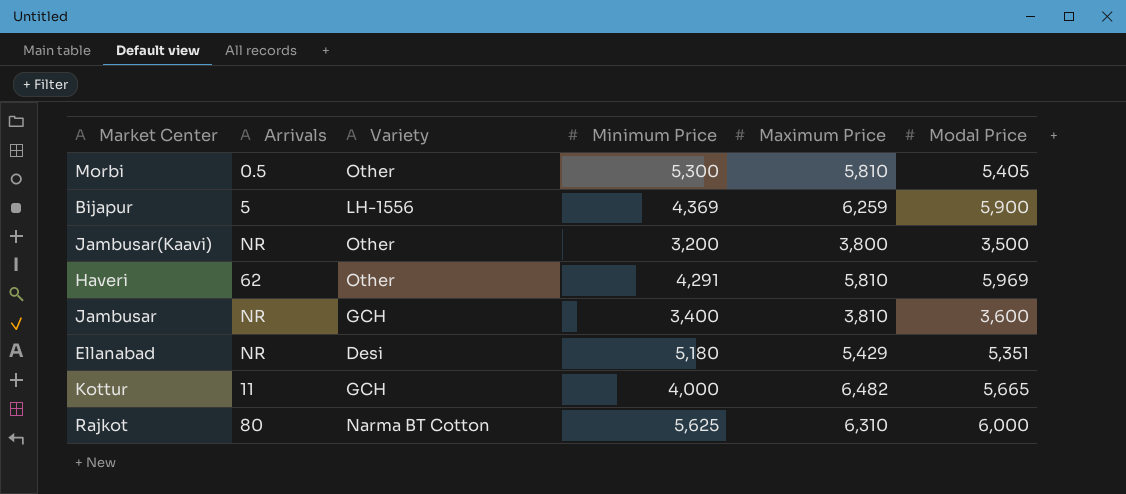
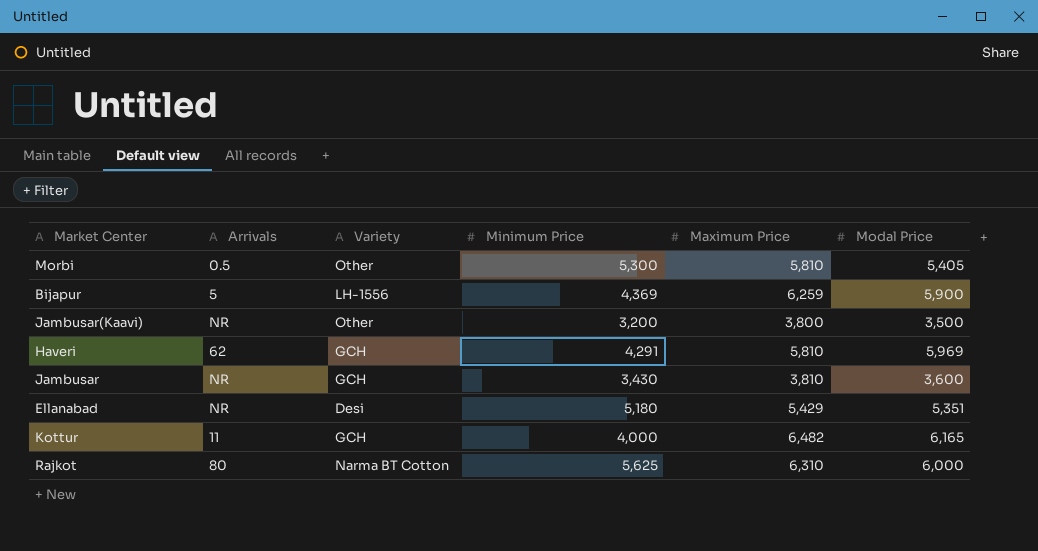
Haveri | Variety: Other -> GCH
Jambusar | Minimum Price: 3,400 -> 3,430
Kottur | Modal Price: 5,665 -> 6,165

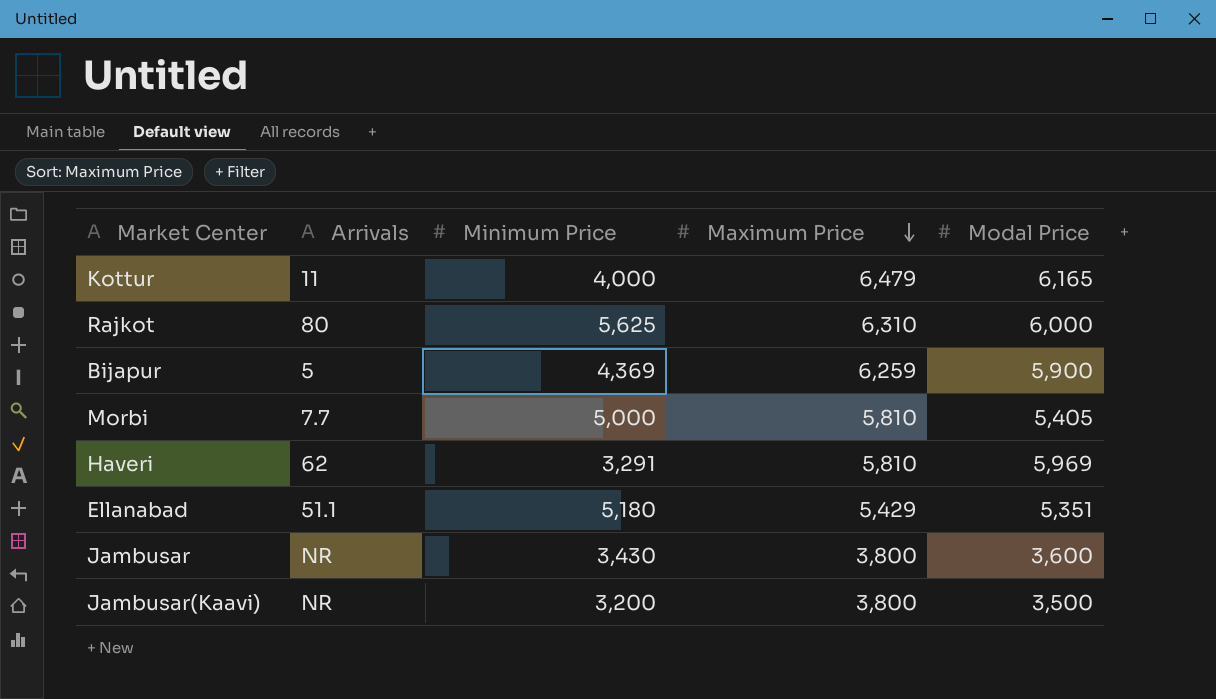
row order: none -> Maximum Price descending
column Variety | position: 3 -> none
Kottur | Maximum Price: 6,482 -> 6,479
Morbi | Arrivals: 0.5 -> 7.7
Morbi | Minimum Price: 5,300 -> 5,000
Haveri | Minimum Price: 4,291 -> 3,291
Ellanabad | Arrivals: NR -> 51.1
Jambusar | Maximum Price: 3,810 -> 3,800

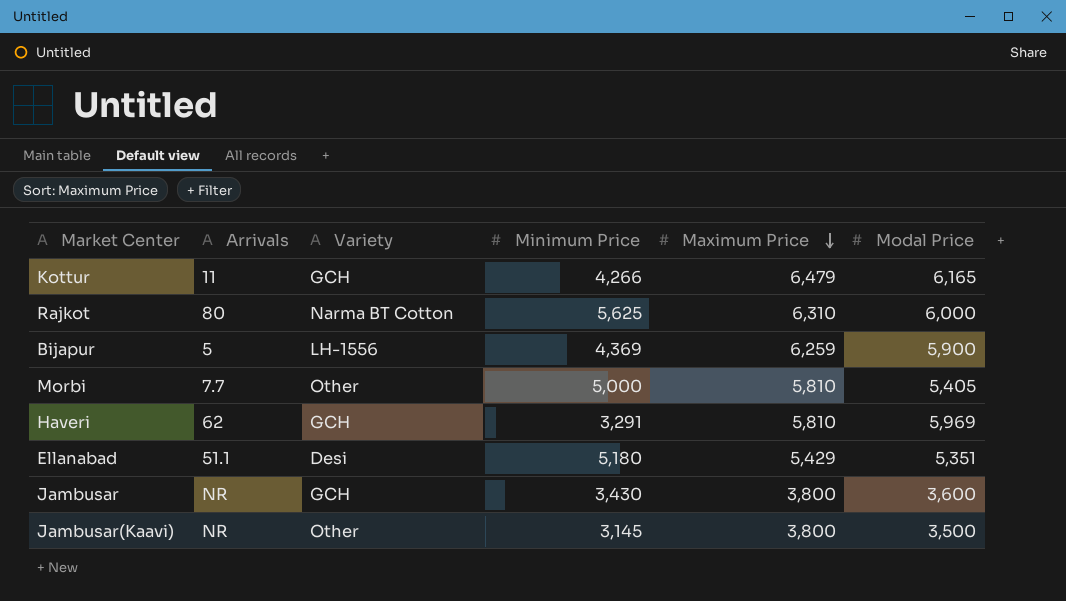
column Variety | position: none -> 3
Kottur | Minimum Price: 4,000 -> 4,266
Jambusar(Kaavi) | Minimum Price: 3,200 -> 3,145

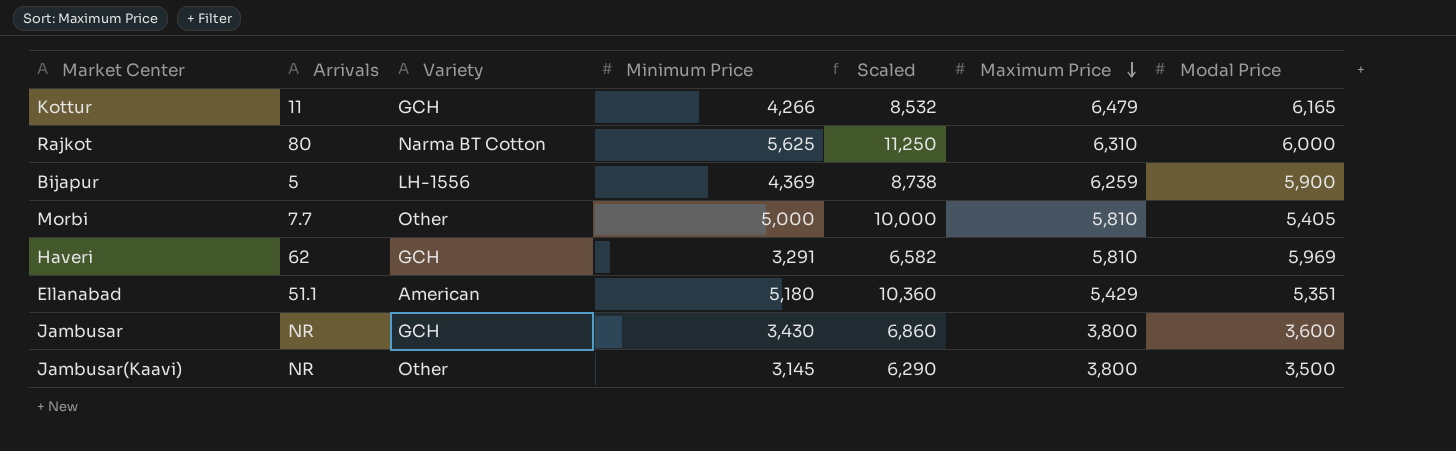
column Scaled | formula: none -> [Minimum Price] * 2
Ellanabad | Variety: Desi -> American

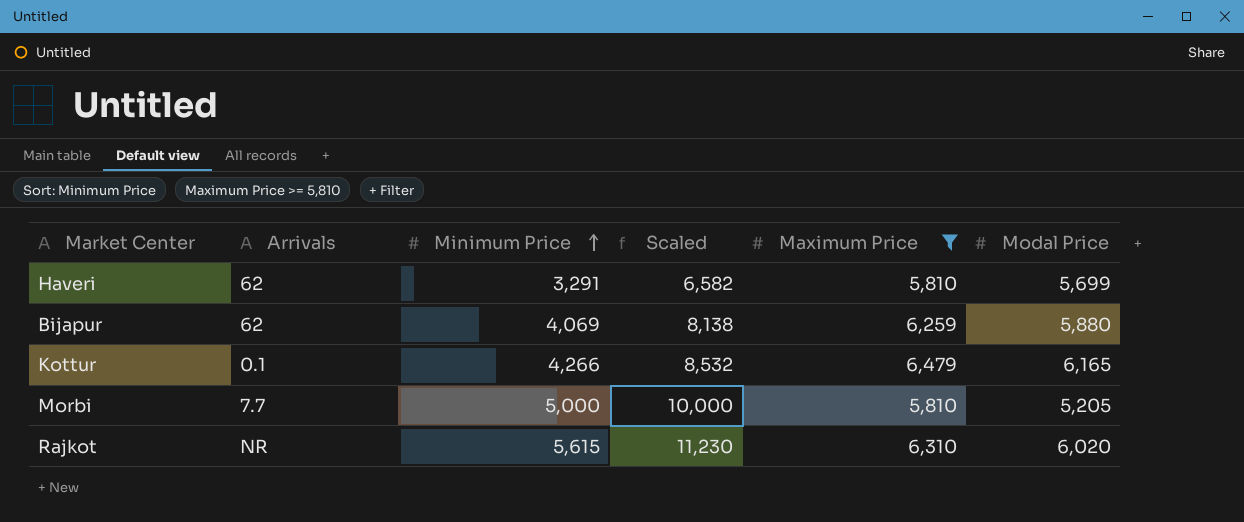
filter: none -> Maximum Price >= 5,810
row order: Maximum Price descending -> Minimum Price ascending
column Variety | position: 3 -> none
Haveri | Modal Price: 5,969 -> 5,699
Bijapur | Arrivals: 5 -> 62
Bijapur | Minimum Price: 4,369 -> 4,069
Bijapur | Scaled: 8,738 -> 8,138
Bijapur | Modal Price: 5,900 -> 5,880
Kottur | Arrivals: 11 -> 0.1
Morbi | Modal Price: 5,405 -> 5,205
Rajkot | Arrivals: 80 -> NR
Rajkot | Minimum Price: 5,625 -> 5,615
Rajkot | Scaled: 11,250 -> 11,230
Rajkot | Modal Price: 6,000 -> 6,020

